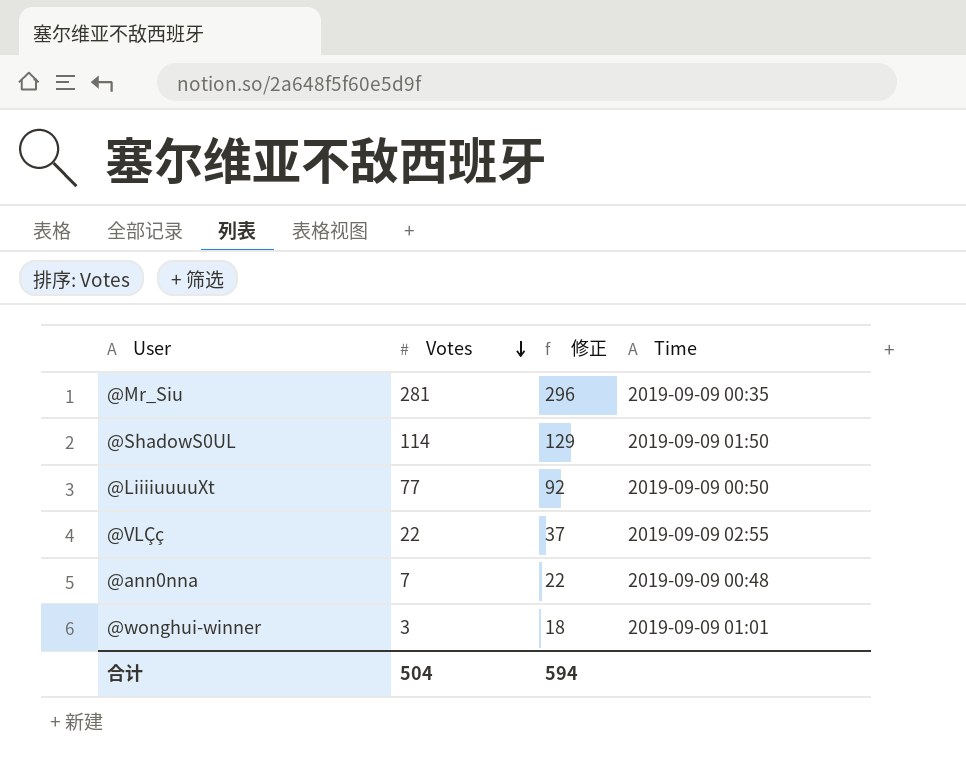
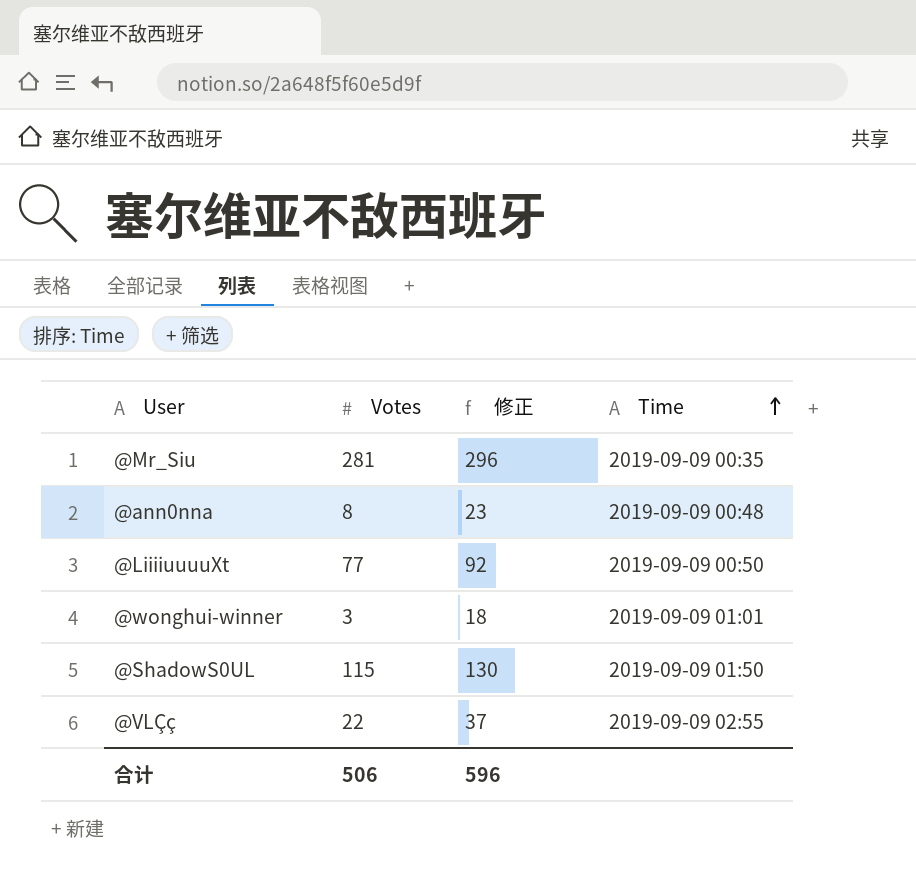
row order: Votes descending -> Time ascending
@ann0nna | Votes: 7 -> 8
@ann0nna | 修正: 22 -> 23
@ShadowS0UL | Votes: 114 -> 115
@ShadowS0UL | 修正: 129 -> 130
合计 | Votes: 504 -> 506
合计 | 修正: 594 -> 596

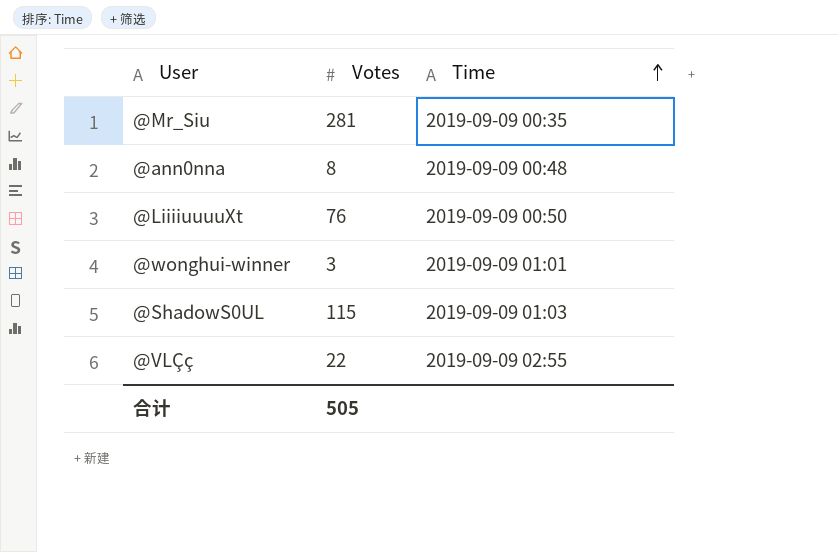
column 修正 | formula: [Votes] + 15 -> none
@LiiiiuuuuXt | Votes: 77 -> 76
@ShadowS0UL | Time: 2019-09-09 01:50 -> 2019-09-09 01:03
合计 | Votes: 506 -> 505

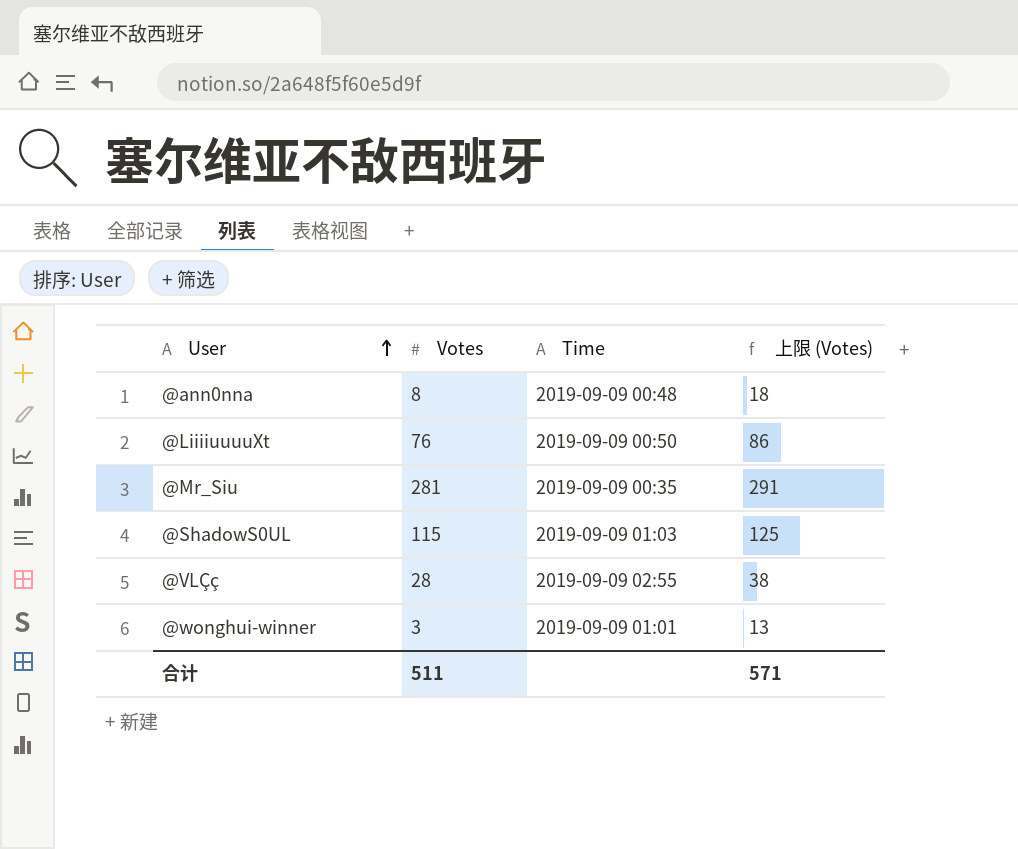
row order: Time ascending -> User ascending
column 上限 (Votes) | formula: none -> [Votes] + 10
@VLÇç | Votes: 22 -> 28
合计 | Votes: 505 -> 511

